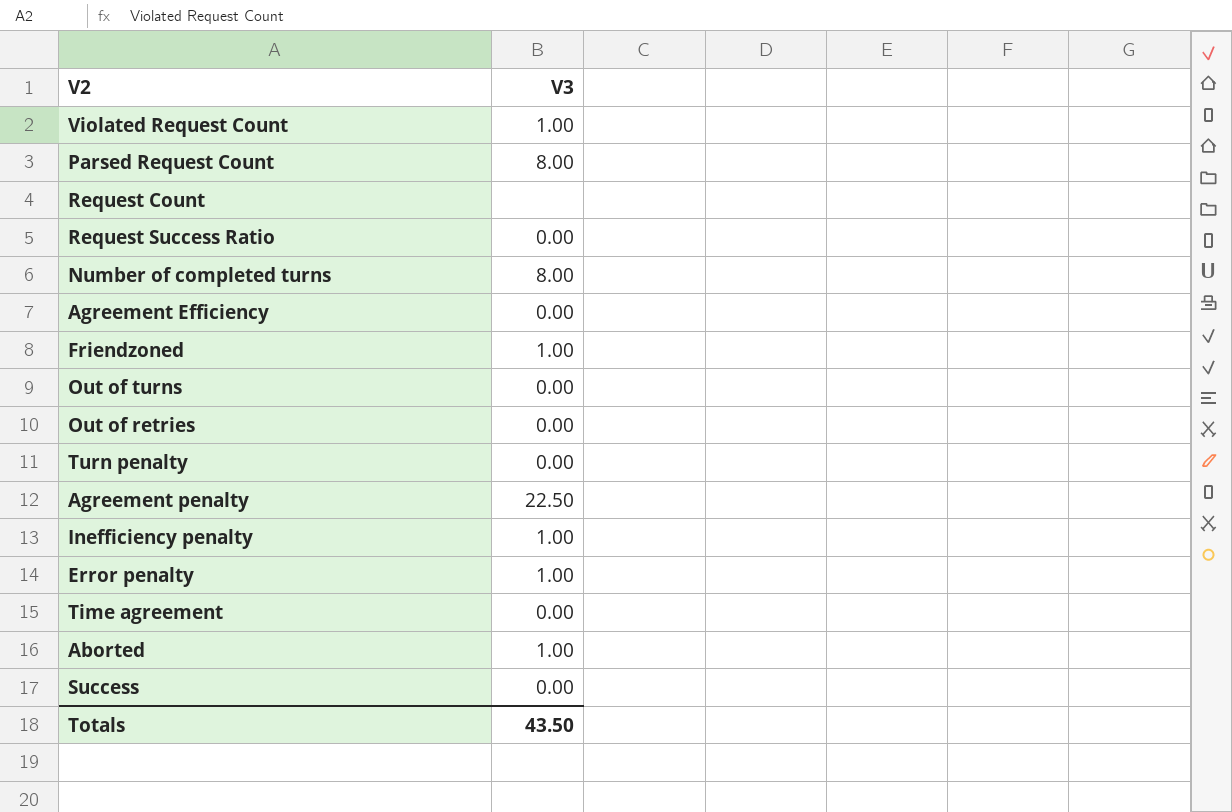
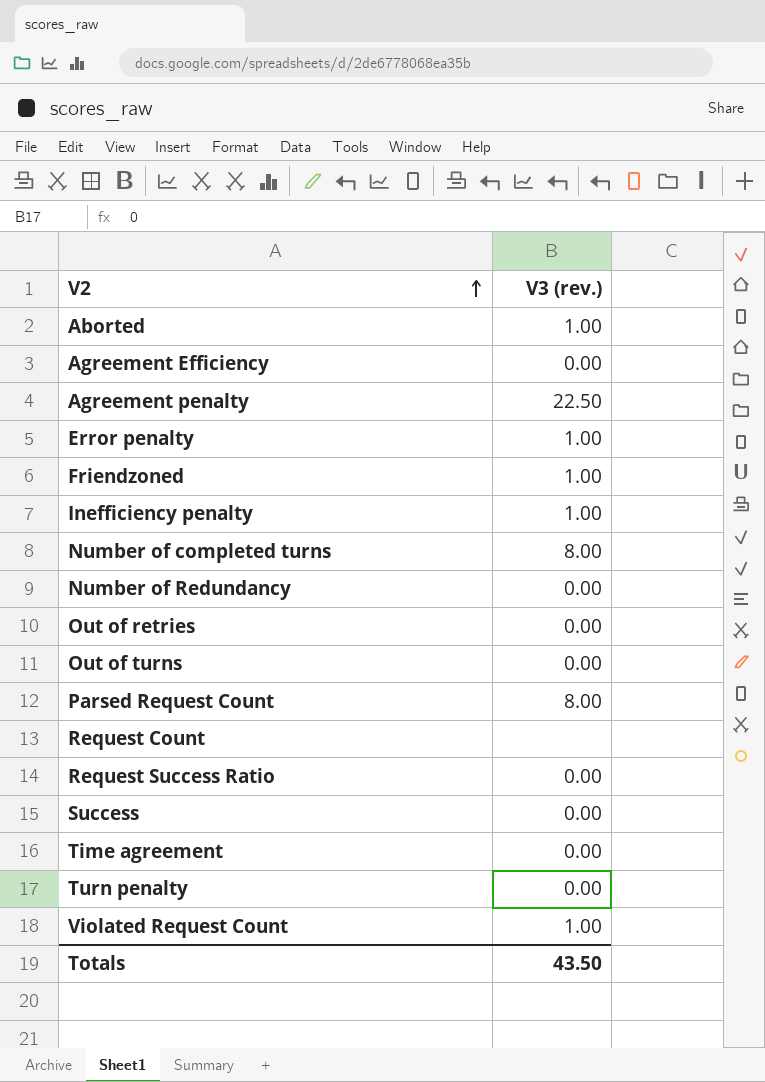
row order: none -> V2 ascending
column name: V3 -> V3 (rev.)
row Number of Redundancy: none -> 0.00

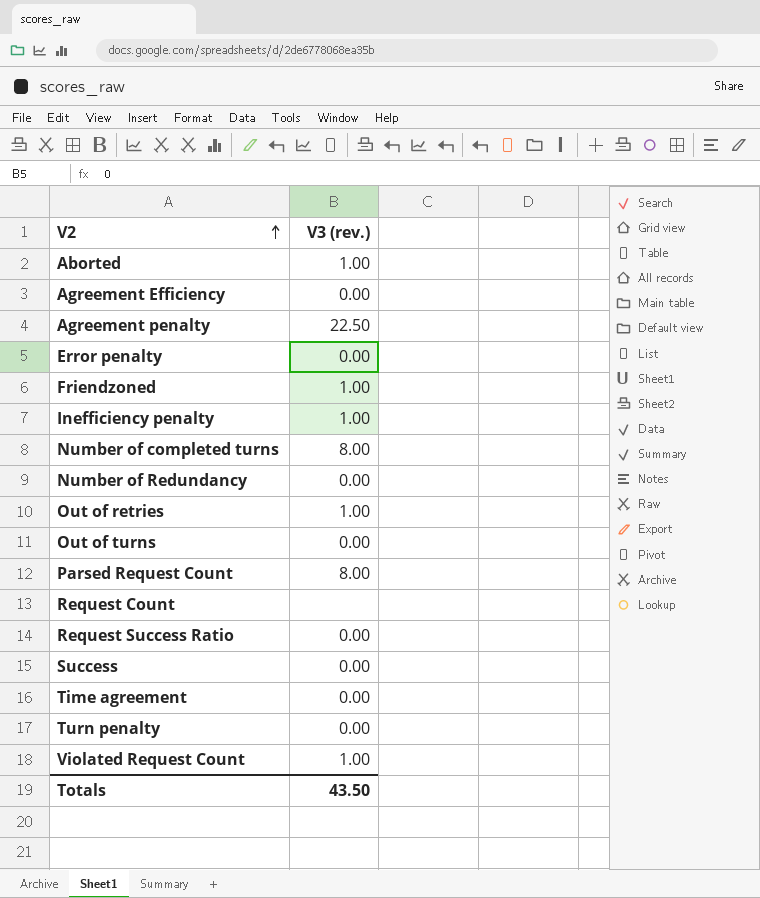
Error penalty | V3 (rev.): 1.00 -> 0.00
Out of retries | V3 (rev.): 0.00 -> 1.00

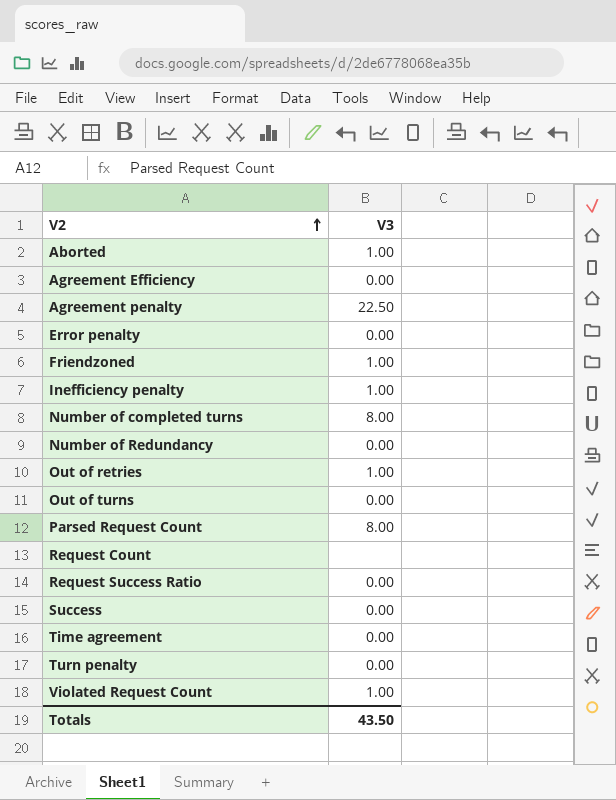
column name: V3 (rev.) -> V3

